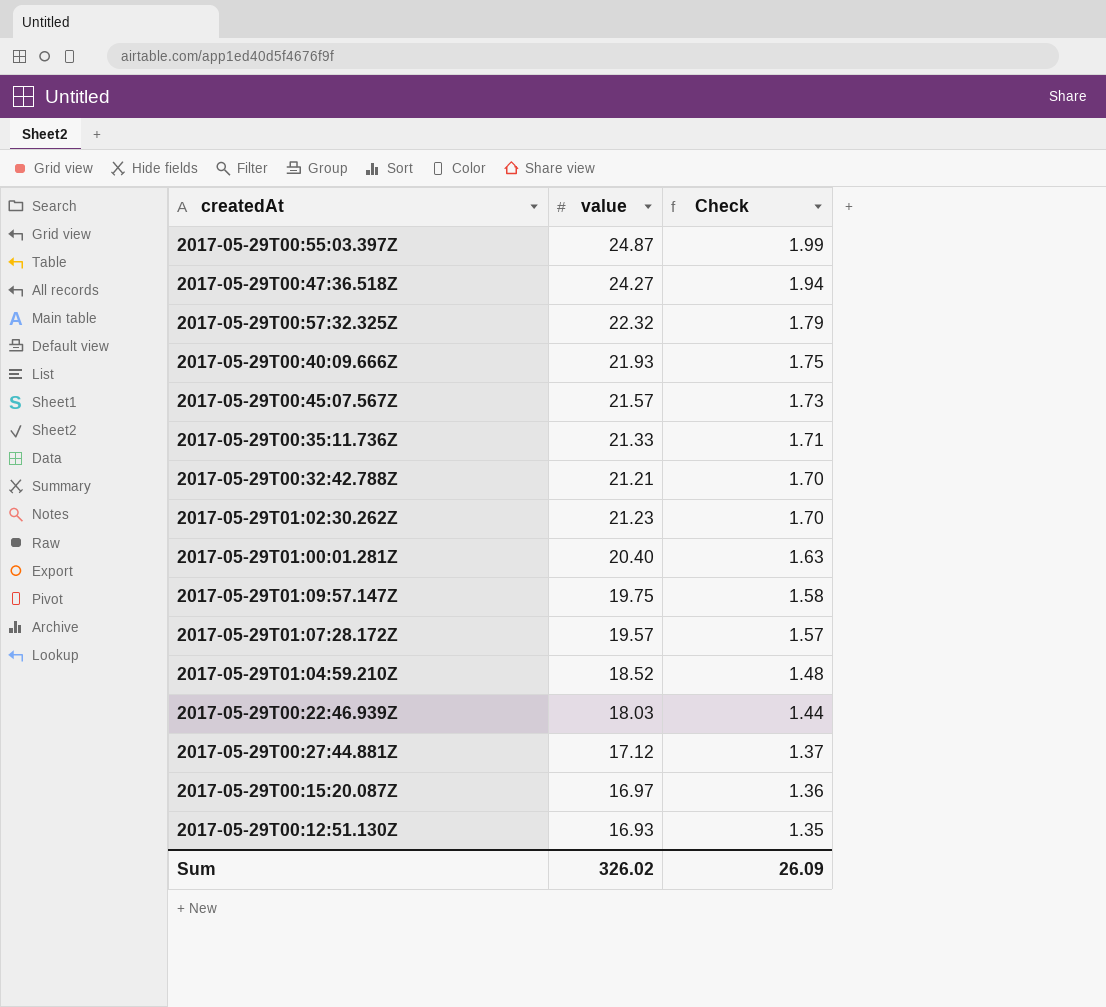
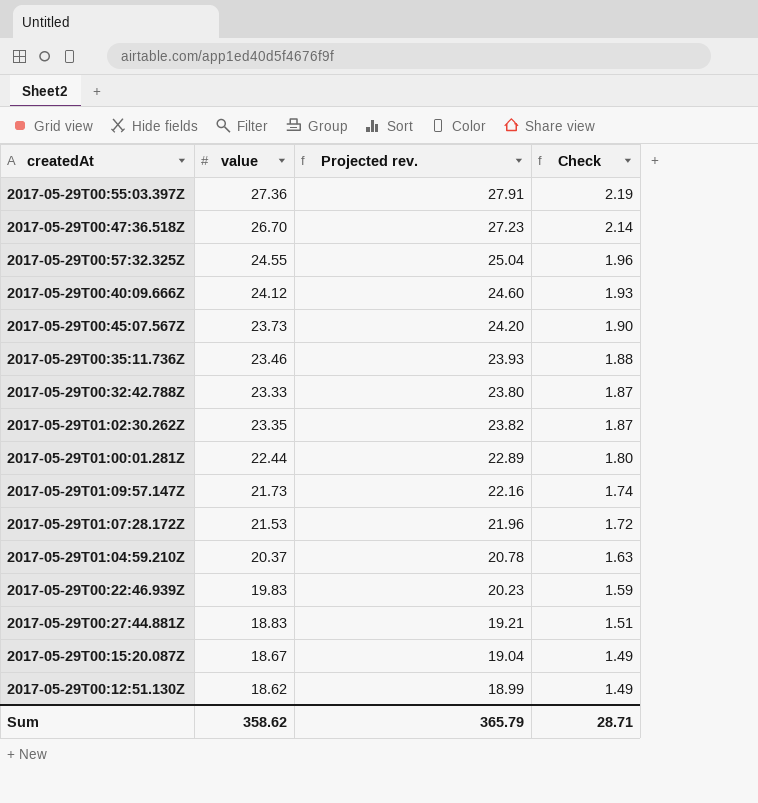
column Projected rev. | formula: none -> [value] * 1.02
2017-05-29T00:55:03.397Z | value: 24.87 -> 27.36
2017-05-29T00:55:03.397Z | Check: 1.99 -> 2.19
2017-05-29T00:47:36.518Z | value: 24.27 -> 26.70
2017-05-29T00:47:36.518Z | Check: 1.94 -> 2.14
2017-05-29T00:57:32.325Z | value: 22.32 -> 24.55
2017-05-29T00:57:32.325Z | Check: 1.79 -> 1.96
2017-05-29T00:40:09.666Z | value: 21.93 -> 24.12
2017-05-29T00:40:09.666Z | Check: 1.75 -> 1.93
2017-05-29T00:45:07.567Z | value: 21.57 -> 23.73
2017-05-29T00:45:07.567Z | Check: 1.73 -> 1.90
2017-05-29T00:35:11.736Z | value: 21.33 -> 23.46
2017-05-29T00:35:11.736Z | Check: 1.71 -> 1.88
2017-05-29T00:32:42.788Z | value: 21.21 -> 23.33
2017-05-29T00:32:42.788Z | Check: 1.70 -> 1.87
2017-05-29T01:02:30.262Z | value: 21.23 -> 23.35
2017-05-29T01:02:30.262Z | Check: 1.70 -> 1.87
2017-05-29T01:00:01.281Z | value: 20.40 -> 22.44
2017-05-29T01:00:01.281Z | Check: 1.63 -> 1.80
2017-05-29T01:09:57.147Z | value: 19.75 -> 21.73
2017-05-29T01:09:57.147Z | Check: 1.58 -> 1.74
2017-05-29T01:07:28.172Z | value: 19.57 -> 21.53
2017-05-29T01:07:28.172Z | Check: 1.57 -> 1.72
2017-05-29T01:04:59.210Z | value: 18.52 -> 20.37
2017-05-29T01:04:59.210Z | Check: 1.48 -> 1.63
2017-05-29T00:22:46.939Z | value: 18.03 -> 19.83
2017-05-29T00:22:46.939Z | Check: 1.44 -> 1.59
2017-05-29T00:27:44.881Z | value: 17.12 -> 18.83
2017-05-29T00:27:44.881Z | Check: 1.37 -> 1.51
2017-05-29T00:15:20.087Z | value: 16.97 -> 18.67
2017-05-29T00:15:20.087Z | Check: 1.36 -> 1.49
2017-05-29T00:12:51.130Z | value: 16.93 -> 18.62
2017-05-29T00:12:51.130Z | Check: 1.35 -> 1.49
Sum | value: 326.02 -> 358.62
Sum | Check: 26.09 -> 28.71

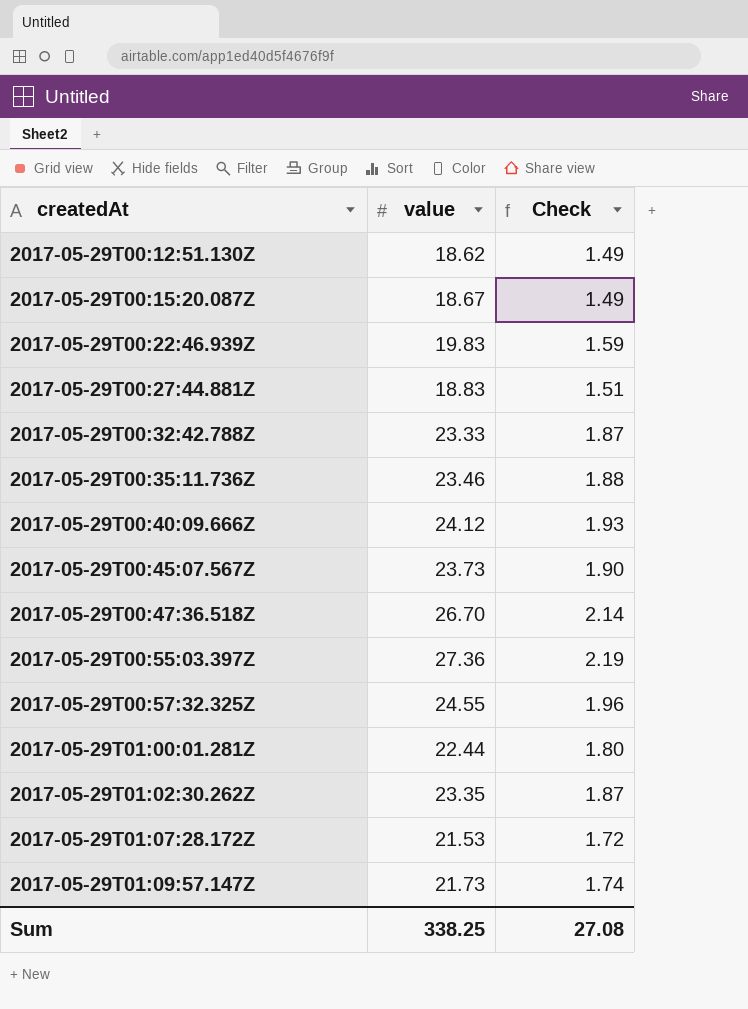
row order: Check descending -> createdAt ascending
column Projected rev. | formula: [value] * 1.02 -> none
row 2017-05-29T01:04:59.210Z: 20.37 | 20.78 | 1.63 -> none
Sum | value: 358.62 -> 338.25
Sum | Check: 28.71 -> 27.08

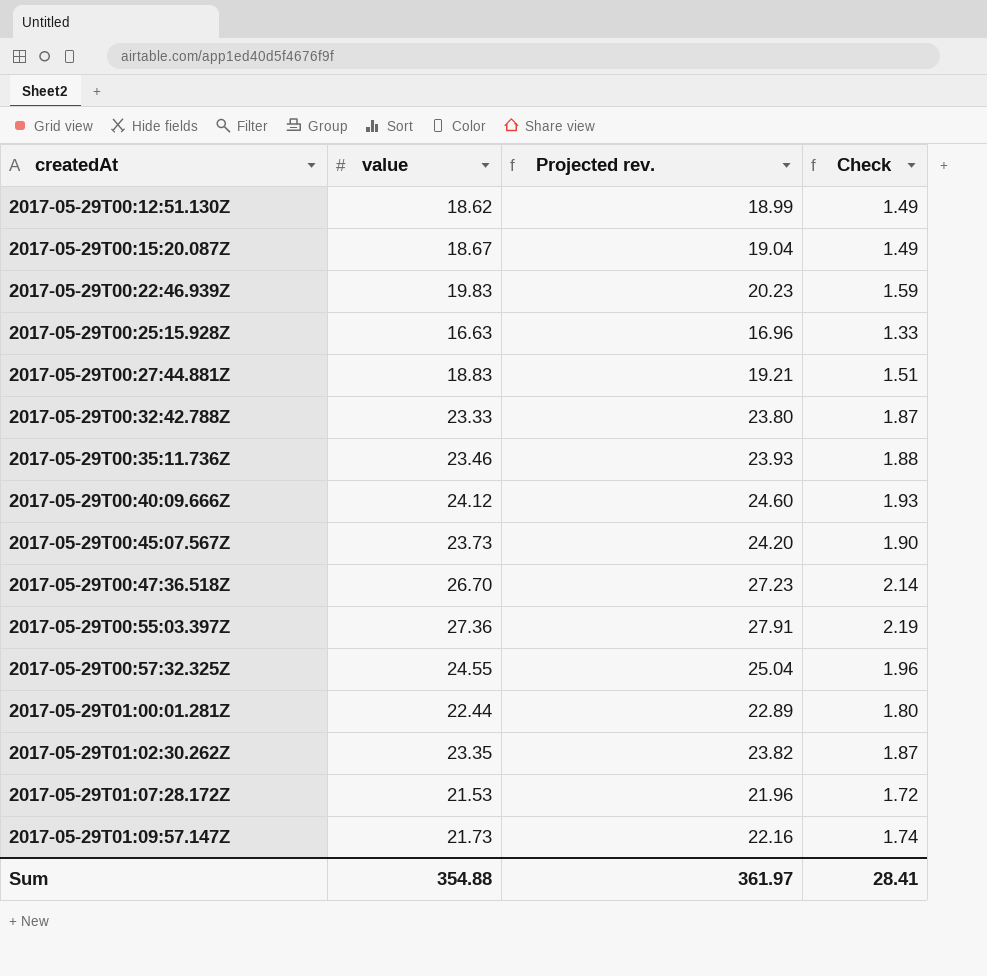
column Projected rev. | formula: none -> [value] * 1.02
row 2017-05-29T00:25:15.928Z: none -> 16.63 | 16.96 | 1.33
Sum | value: 338.25 -> 354.88
Sum | Check: 27.08 -> 28.41

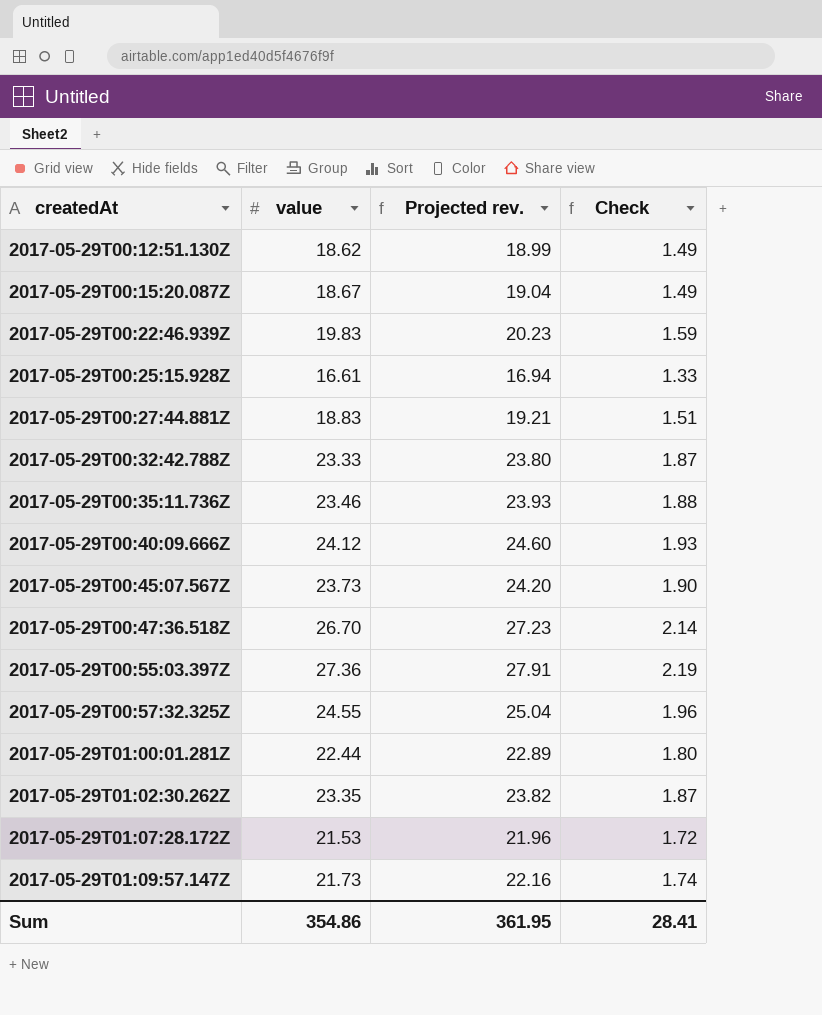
2017-05-29T00:25:15.928Z | value: 16.63 -> 16.61
2017-05-29T00:25:15.928Z | Projected rev.: 16.96 -> 16.94
Sum | value: 354.88 -> 354.86
Sum | Projected rev.: 361.97 -> 361.95

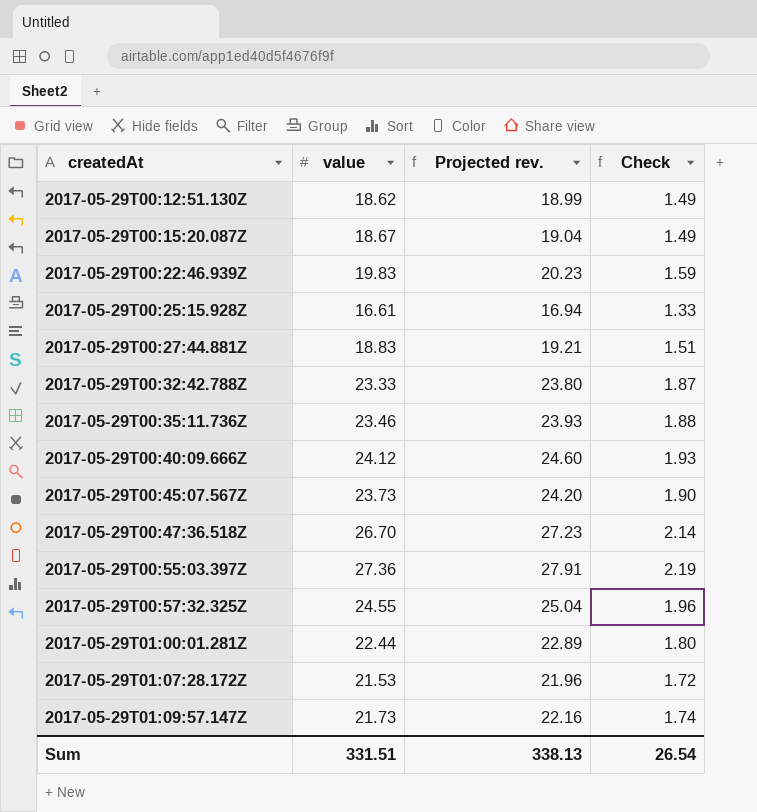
row 2017-05-29T01:02:30.262Z: 23.35 | 23.82 | 1.87 -> none
Sum | value: 354.86 -> 331.51
Sum | Projected rev.: 361.95 -> 338.13
Sum | Check: 28.41 -> 26.54

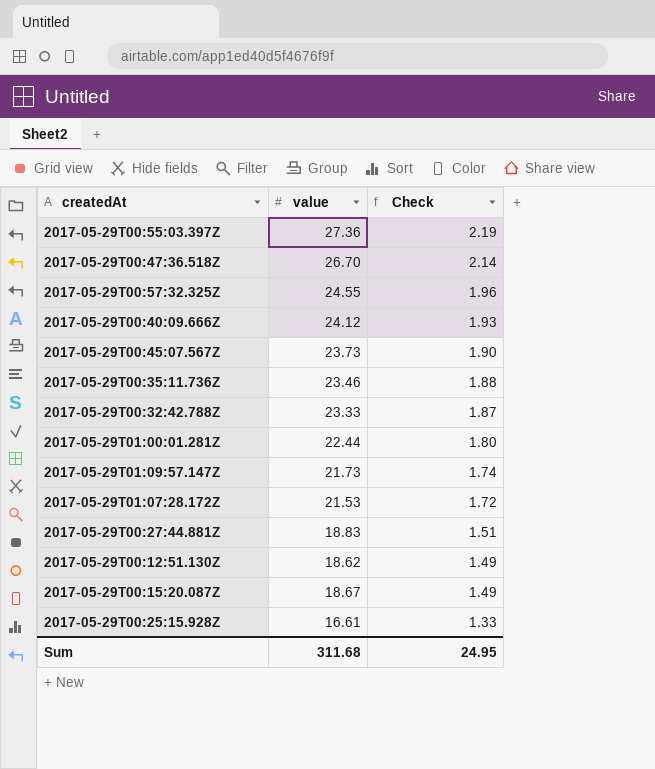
row order: createdAt ascending -> Check descending
column Projected rev. | formula: [value] * 1.02 -> none
row 2017-05-29T00:22:46.939Z: 19.83 | 20.23 | 1.59 -> none
Sum | value: 331.51 -> 311.68
Sum | Check: 26.54 -> 24.95

